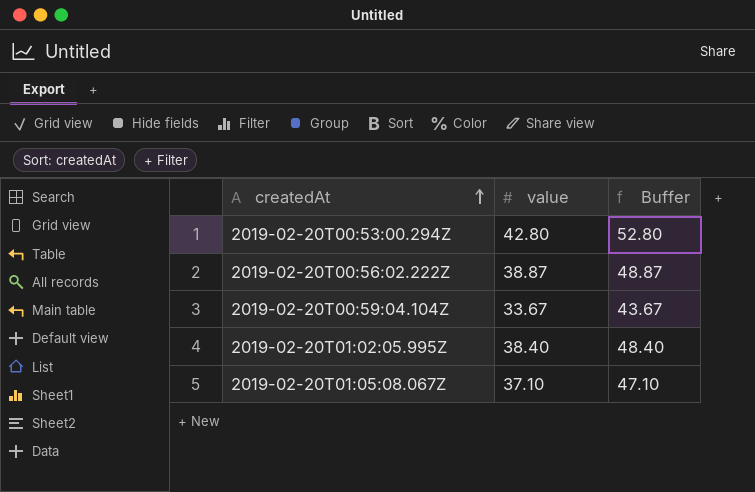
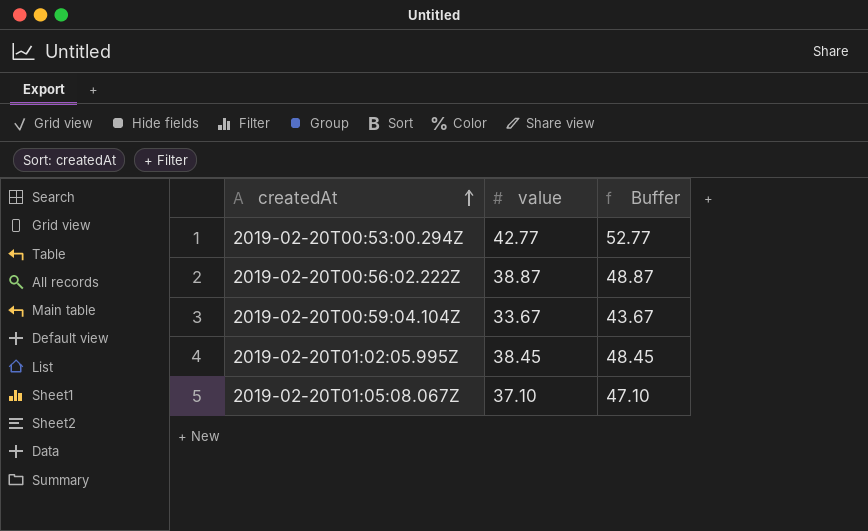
2019-02-20T00:53:00.294Z | value: 42.80 -> 42.77
2019-02-20T00:53:00.294Z | Buffer: 52.80 -> 52.77
2019-02-20T01:02:05.995Z | value: 38.40 -> 38.45
2019-02-20T01:02:05.995Z | Buffer: 48.40 -> 48.45

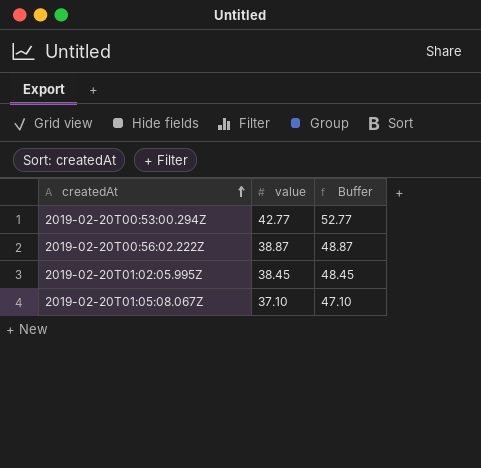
row 2019-02-20T00:59:04.104Z: 33.67 | 43.67 -> none

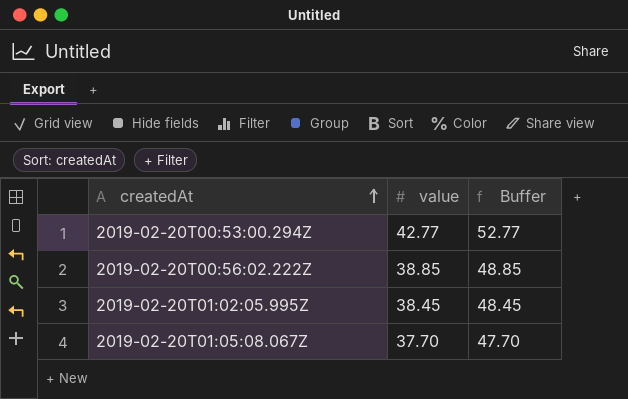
2019-02-20T00:56:02.222Z | value: 38.87 -> 38.85
2019-02-20T00:56:02.222Z | Buffer: 48.87 -> 48.85
2019-02-20T01:05:08.067Z | value: 37.10 -> 37.70
2019-02-20T01:05:08.067Z | Buffer: 47.10 -> 47.70

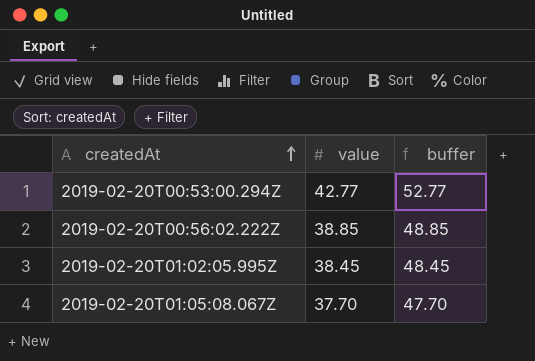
column name: Buffer -> buffer

